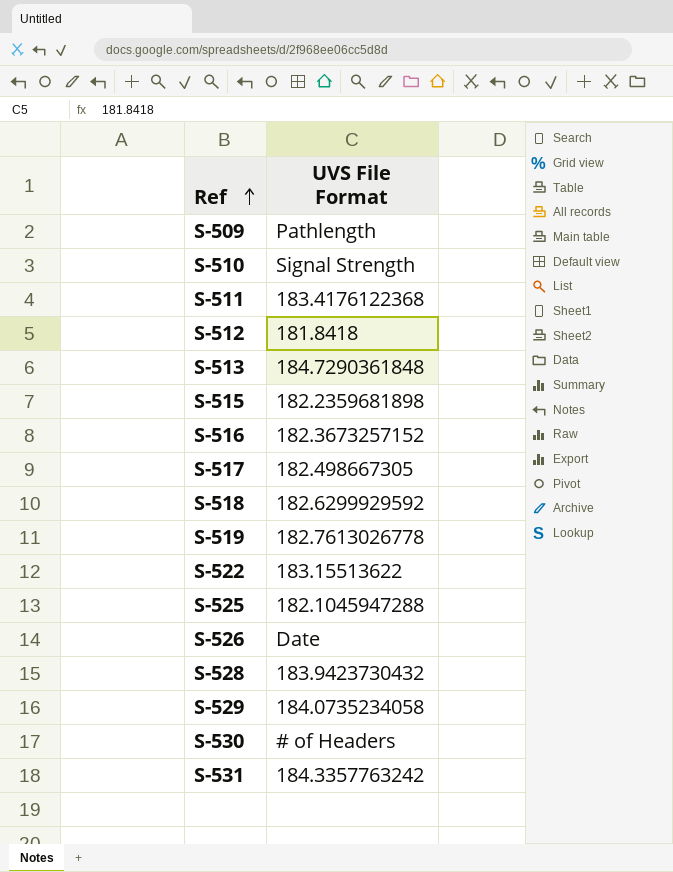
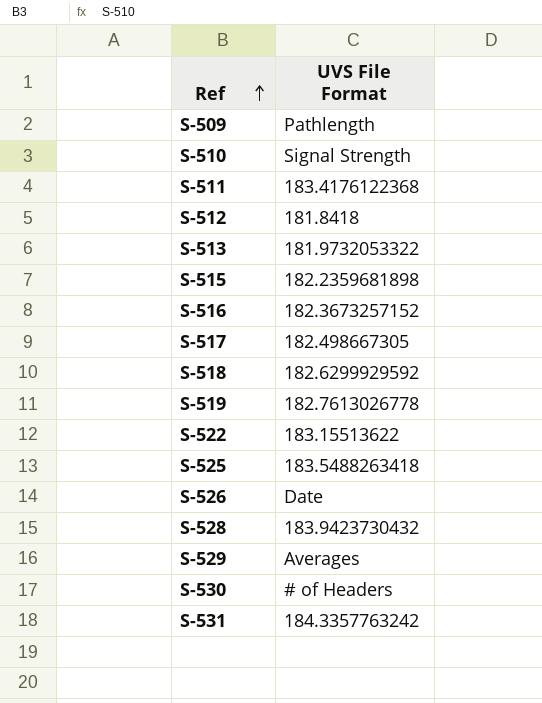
S-513 | UVS File Format: 184.7290361848 -> 181.9732053322
S-525 | UVS File Format: 182.1045947288 -> 183.5488263418
S-529 | UVS File Format: 184.0735234058 -> Averages

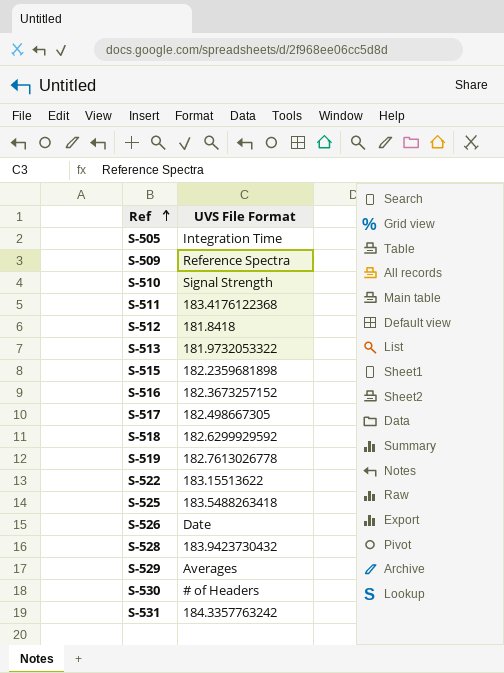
row S-505: none -> Integration Time
S-509 | UVS File Format: Pathlength -> Reference Spectra

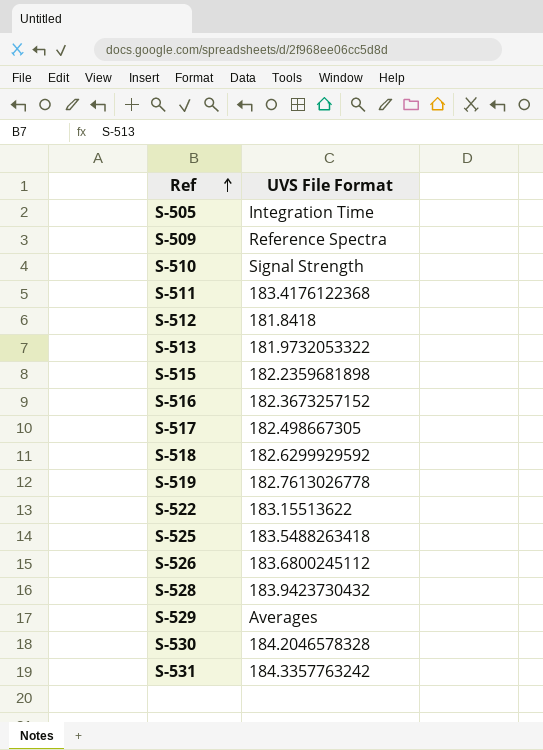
S-526 | UVS File Format: Date -> 183.6800245112
S-530 | UVS File Format: # of Headers -> 184.2046578328

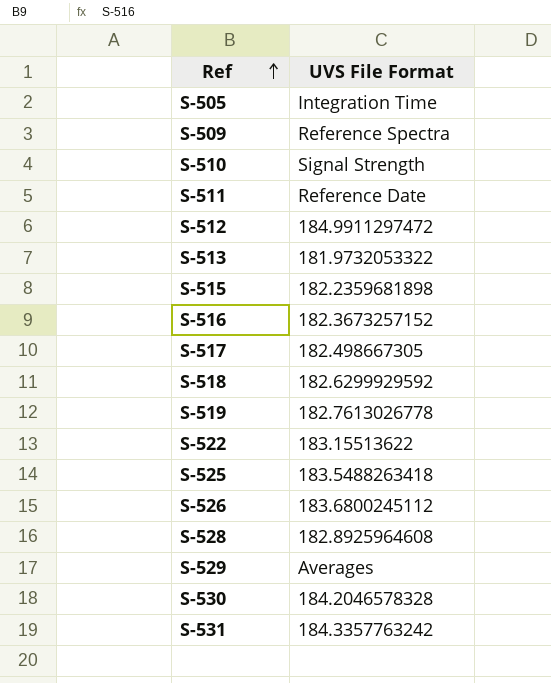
S-511 | UVS File Format: 183.4176122368 -> Reference Date
S-512 | UVS File Format: 181.8418 -> 184.9911297472
S-528 | UVS File Format: 183.9423730432 -> 182.8925964608

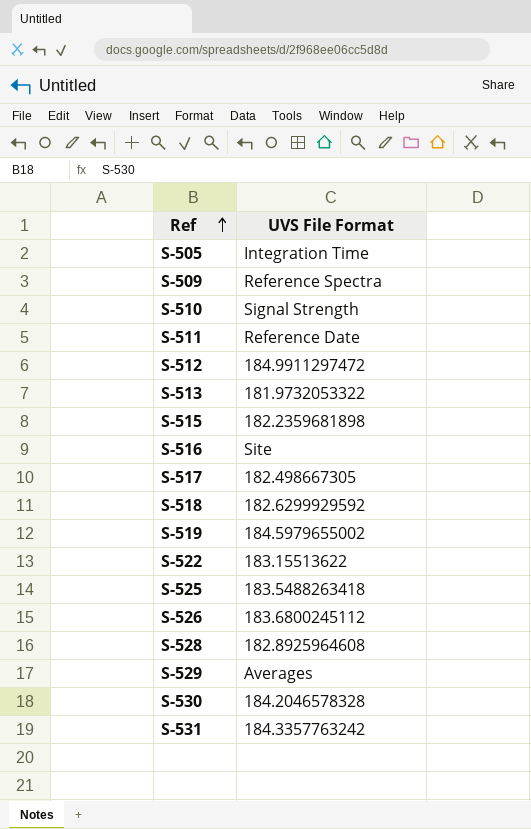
S-516 | UVS File Format: 182.3673257152 -> Site
S-519 | UVS File Format: 182.7613026778 -> 184.5979655002

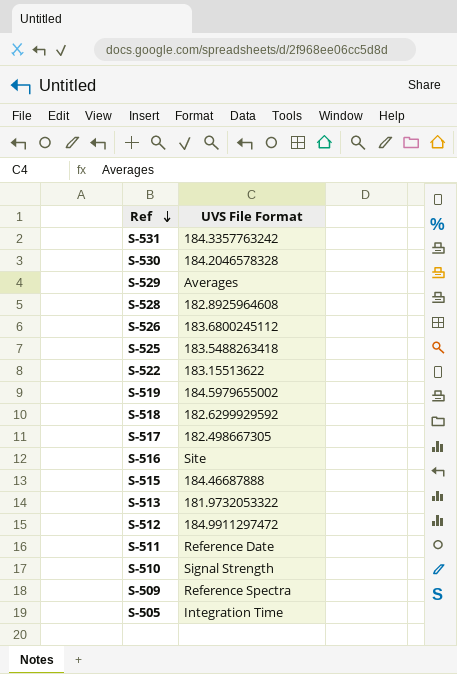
row order: Ref ascending -> Ref descending
S-515 | UVS File Format: 182.2359681898 -> 184.46687888

